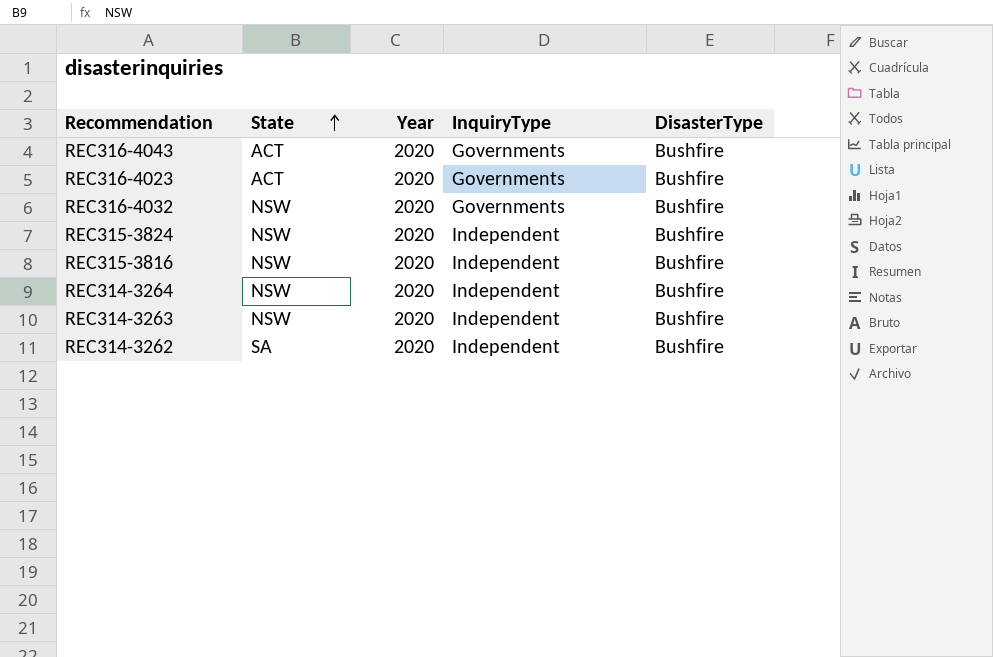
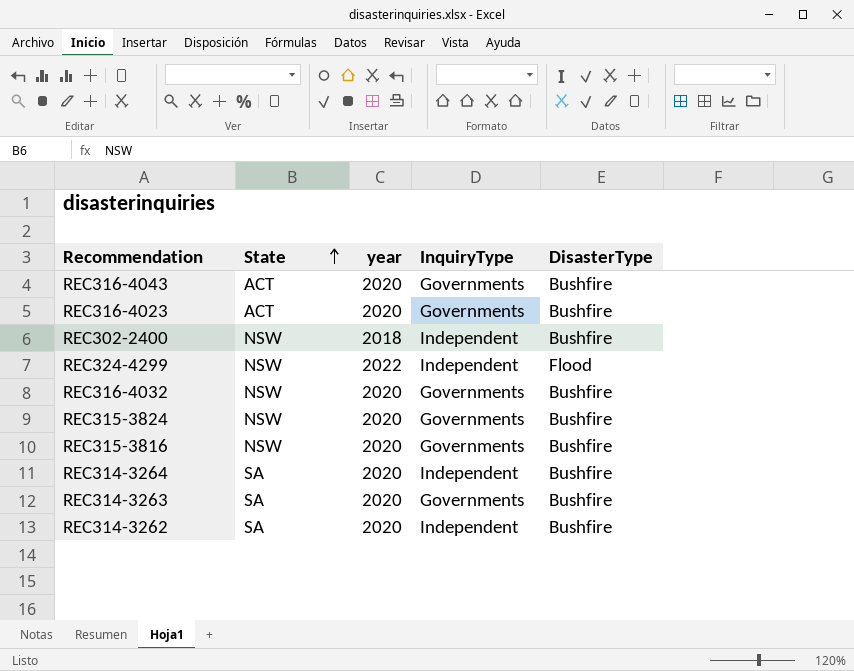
column name: Year -> year
row REC302-2400: none -> NSW | 2018 | Independent | Bushfire
row REC324-4299: none -> NSW | 2022 | Independent | Flood
REC315-3824 | InquiryType: Independent -> Governments
REC315-3816 | InquiryType: Independent -> Governments
REC314-3264 | State: NSW -> SA
REC314-3263 | State: NSW -> SA
REC314-3263 | InquiryType: Independent -> Governments

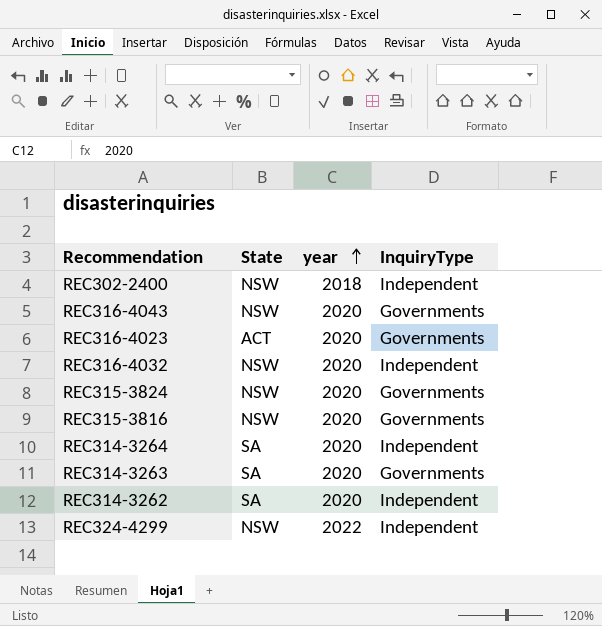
row order: State ascending -> year ascending
column DisasterType | position: 5 -> none
REC316-4043 | State: ACT -> NSW
REC316-4032 | InquiryType: Governments -> Independent

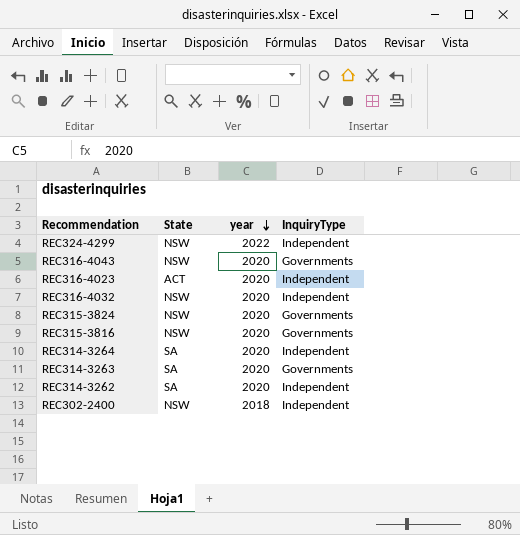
row order: year ascending -> year descending
REC316-4023 | InquiryType: Governments -> Independent

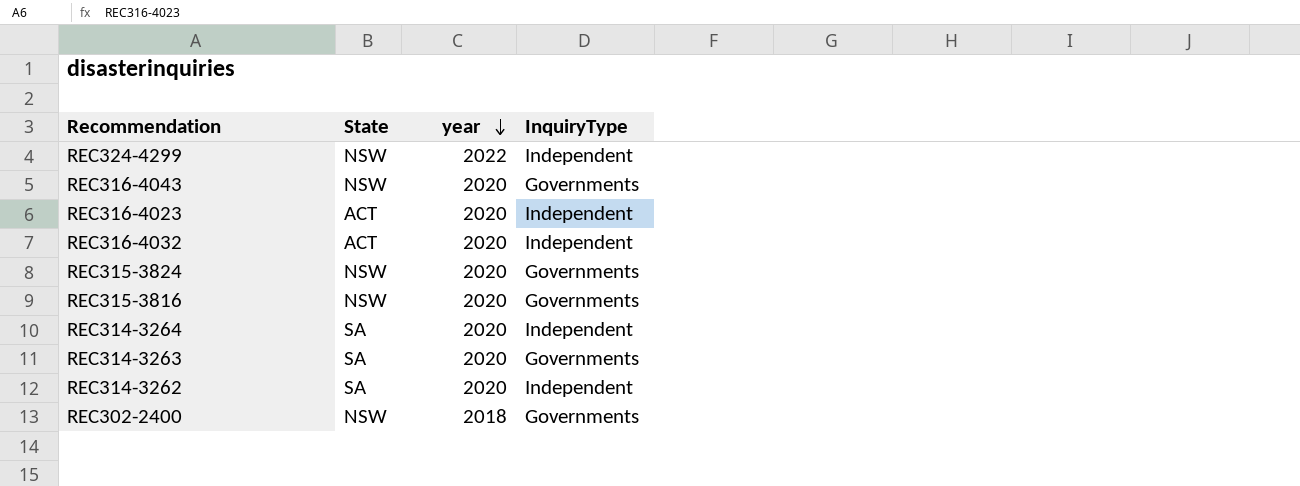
REC316-4032 | State: NSW -> ACT
REC302-2400 | InquiryType: Independent -> Governments

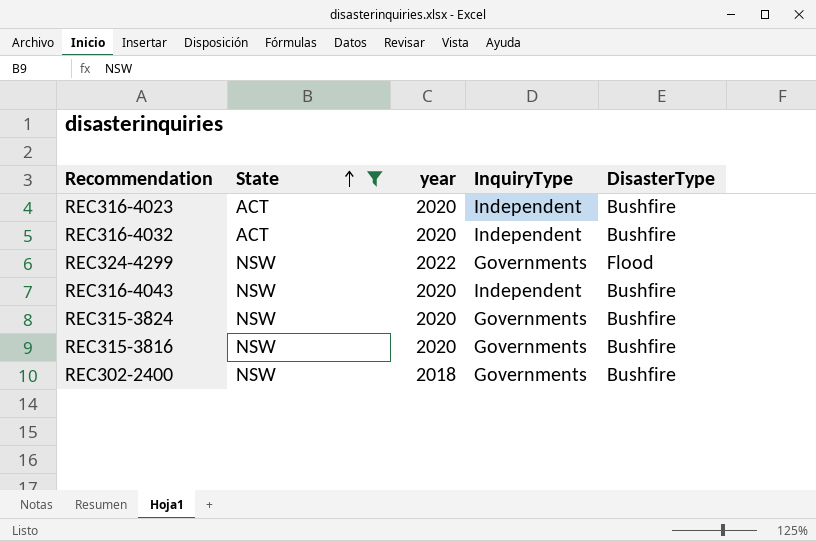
filter: none -> State != SA
row order: year descending -> State ascending
column DisasterType | position: none -> 5
REC324-4299 | InquiryType: Independent -> Governments
REC316-4043 | InquiryType: Governments -> Independent

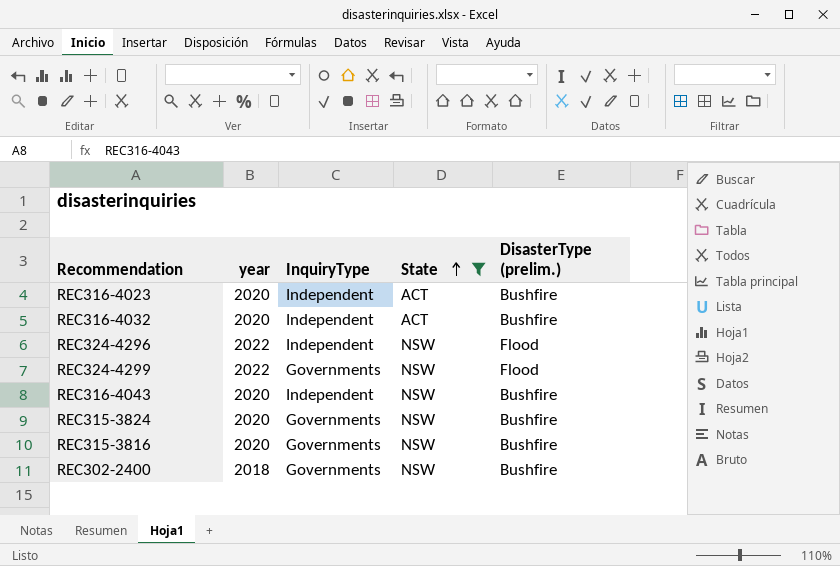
column State | position: 2 -> 4
column name: DisasterType -> DisasterType (prelim.)
row REC324-4296: none -> 2022 | Independent | NSW | Flood

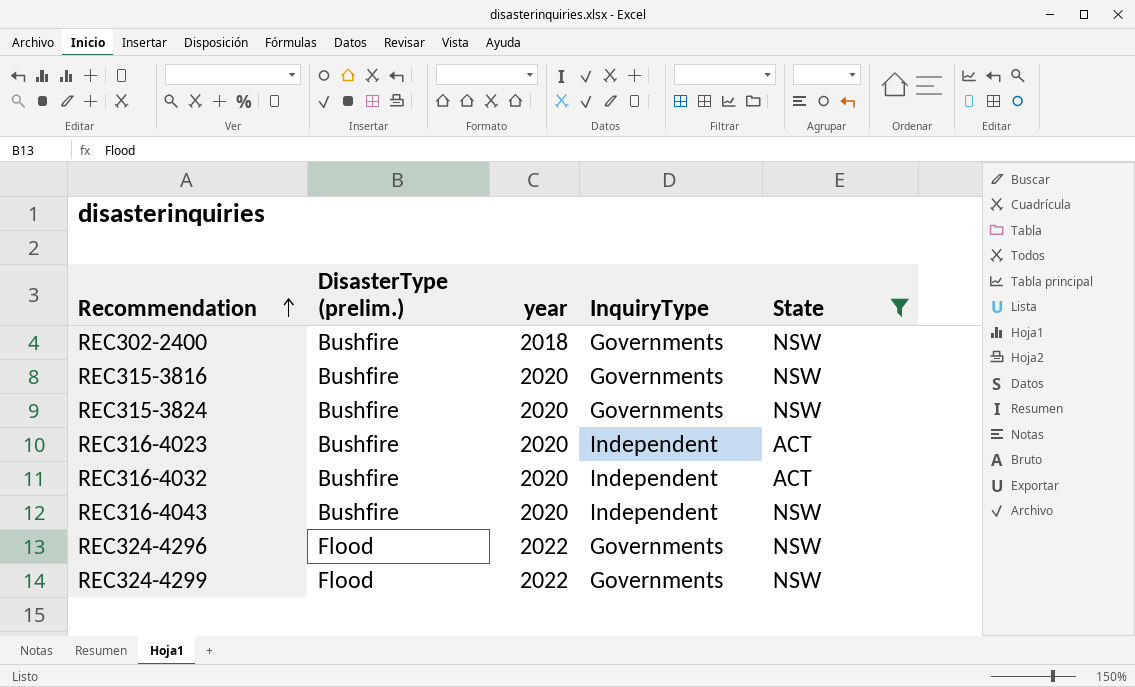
row order: State ascending -> Recommendation ascending
column DisasterType (prelim.) | position: 5 -> 2
REC324-4296 | InquiryType: Independent -> Governments

